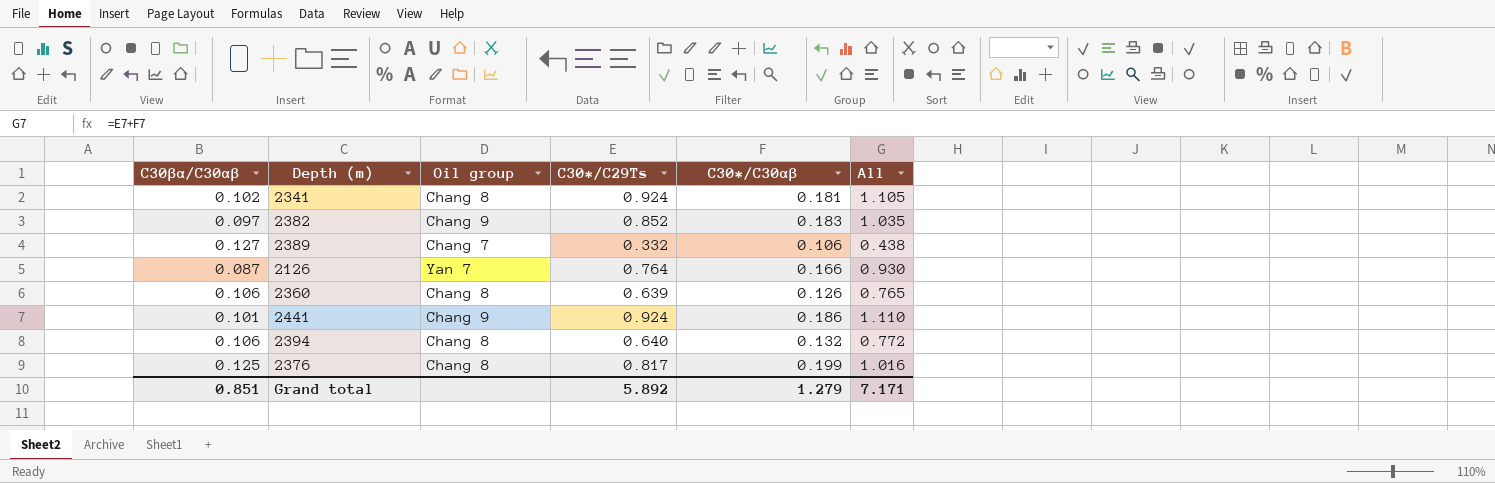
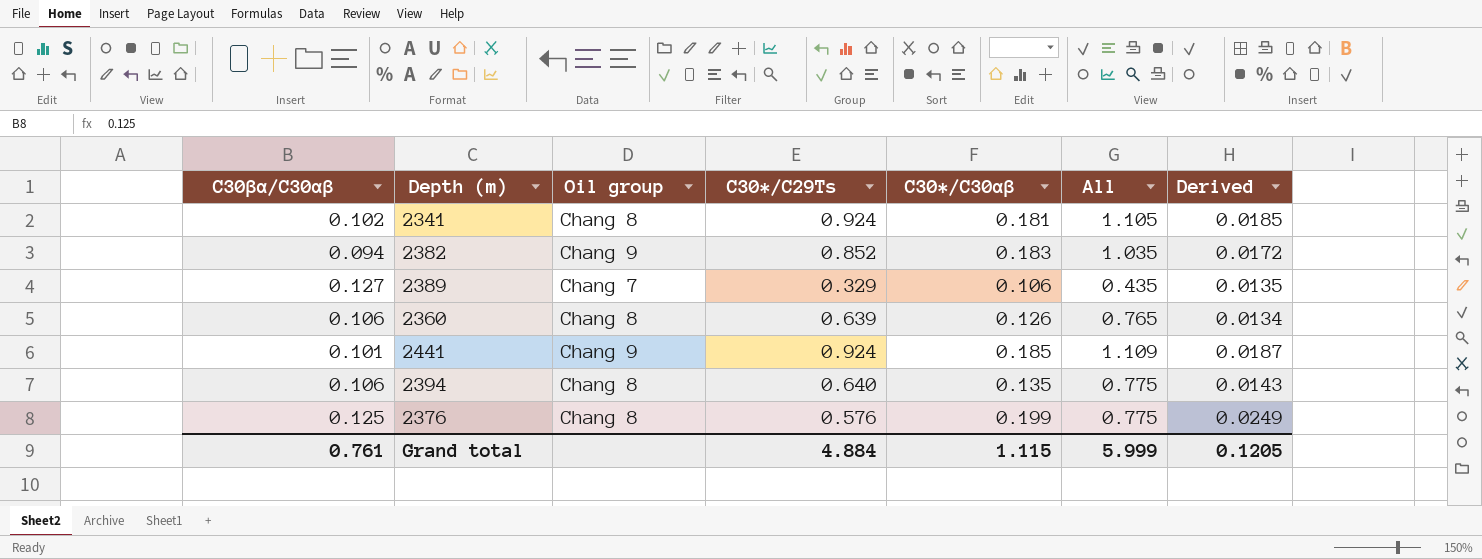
column Derived | formula: none -> [C30βα/C30αβ] * [C30*/C30αβ]
row 2126: 0.087 | Yan 7 | 0.764 | 0.166 | 0.930 -> none
2382 | C30βα/C30αβ: 0.097 -> 0.094
2389 | C30*/C29Ts: 0.332 -> 0.329
2389 | All: 0.438 -> 0.435
2441 | C30*/C30αβ: 0.186 -> 0.185
2441 | All: 1.110 -> 1.109
2394 | C30*/C30αβ: 0.132 -> 0.135
2394 | All: 0.772 -> 0.775
2376 | C30*/C29Ts: 0.817 -> 0.576
2376 | All: 1.016 -> 0.775
Grand total | C30βα/C30αβ: 0.851 -> 0.761
Grand total | C30*/C29Ts: 5.892 -> 4.884
Grand total | C30*/C30αβ: 1.279 -> 1.115
Grand total | All: 7.171 -> 5.999

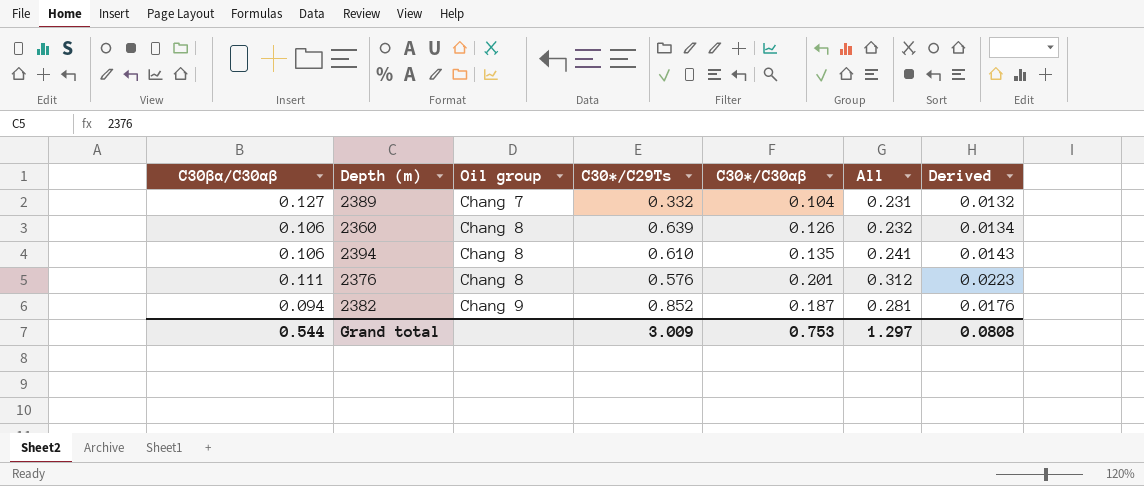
row order: none -> Oil group ascending
column All | formula: [C30*/C29Ts] + [C30*/C30αβ] -> [C30βα/C30αβ] + [C30*/C30αβ]
row 2341: 0.102 | Chang 8 | 0.924 | 0.181 | 1.105 | 0.0185 -> none
row 2441: 0.101 | Chang 9 | 0.924 | 0.185 | 1.109 | 0.0187 -> none
2389 | C30*/C29Ts: 0.329 -> 0.332
2389 | C30*/C30αβ: 0.106 -> 0.104
2389 | Derived: 0.0135 -> 0.0132
2394 | C30*/C29Ts: 0.640 -> 0.610
2376 | C30βα/C30αβ: 0.125 -> 0.111
2376 | C30*/C30αβ: 0.199 -> 0.201
2376 | Derived: 0.0249 -> 0.0223
2382 | C30*/C30αβ: 0.183 -> 0.187
2382 | Derived: 0.0172 -> 0.0176
Grand total | C30βα/C30αβ: 0.761 -> 0.544
Grand total | C30*/C29Ts: 4.884 -> 3.009
Grand total | C30*/C30αβ: 1.115 -> 0.753
Grand total | All: 5.999 -> 1.297
Grand total | Derived: 0.1205 -> 0.0808

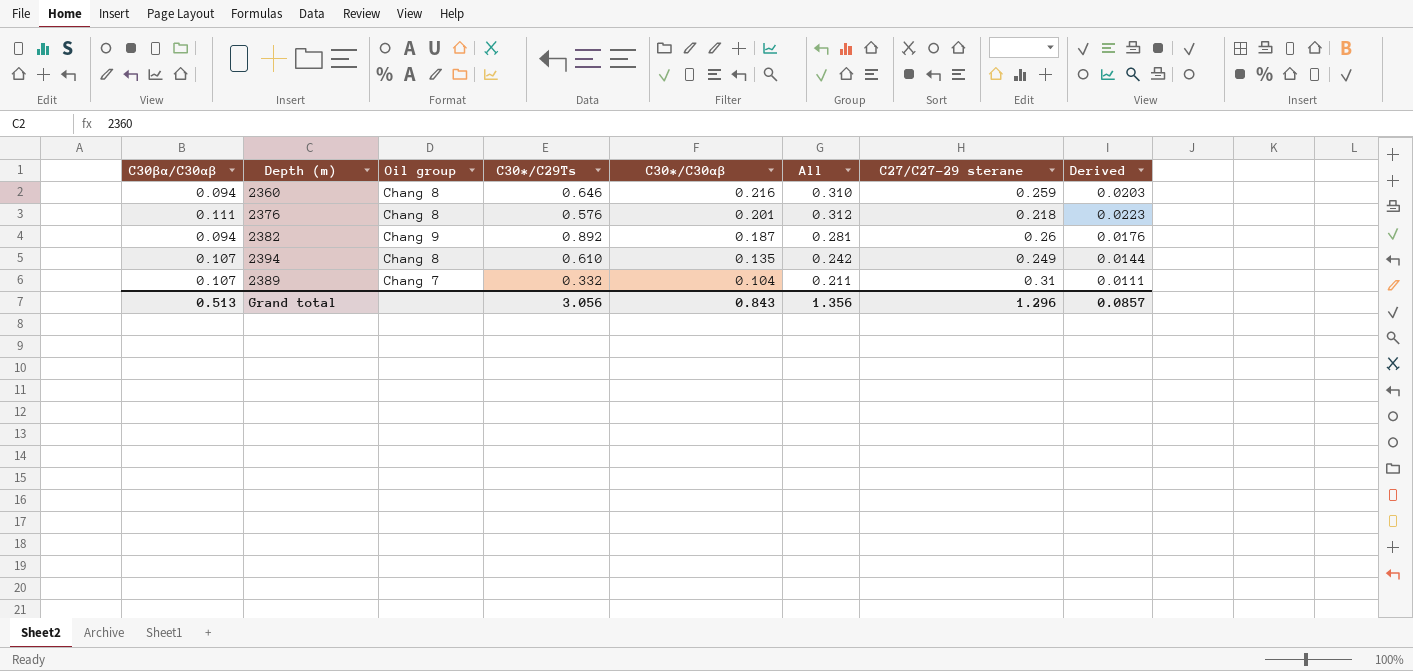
row order: Oil group ascending -> C30*/C30αβ descending
column C27/C27-29 sterane | position: none -> 7
2360 | C30βα/C30αβ: 0.106 -> 0.094
2360 | C30*/C29Ts: 0.639 -> 0.646
2360 | C30*/C30αβ: 0.126 -> 0.216
2360 | All: 0.232 -> 0.310
2360 | Derived: 0.0134 -> 0.0203
2382 | C30*/C29Ts: 0.852 -> 0.892
2394 | C30βα/C30αβ: 0.106 -> 0.107
2394 | All: 0.241 -> 0.242
2394 | Derived: 0.0143 -> 0.0144
2389 | C30βα/C30αβ: 0.127 -> 0.107
2389 | All: 0.231 -> 0.211
2389 | Derived: 0.0132 -> 0.0111
Grand total | C30βα/C30αβ: 0.544 -> 0.513
Grand total | C30*/C29Ts: 3.009 -> 3.056
Grand total | C30*/C30αβ: 0.753 -> 0.843
Grand total | All: 1.297 -> 1.356
Grand total | Derived: 0.0808 -> 0.0857

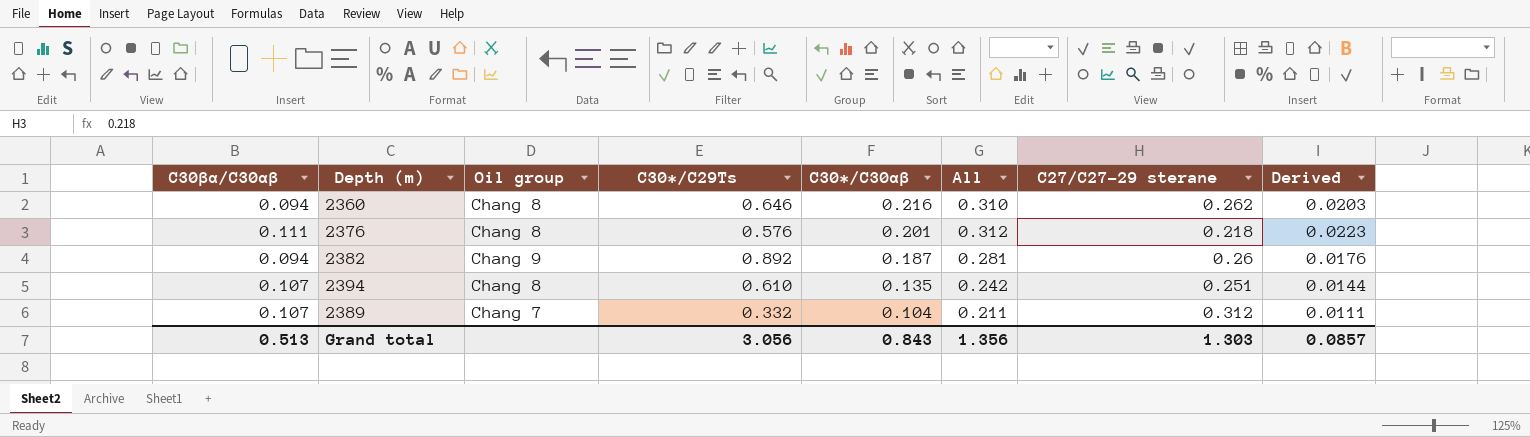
2360 | C27/C27-29 sterane: 0.259 -> 0.262
2394 | C27/C27-29 sterane: 0.249 -> 0.251
2389 | C27/C27-29 sterane: 0.31 -> 0.312
Grand total | C27/C27-29 sterane: 1.296 -> 1.303

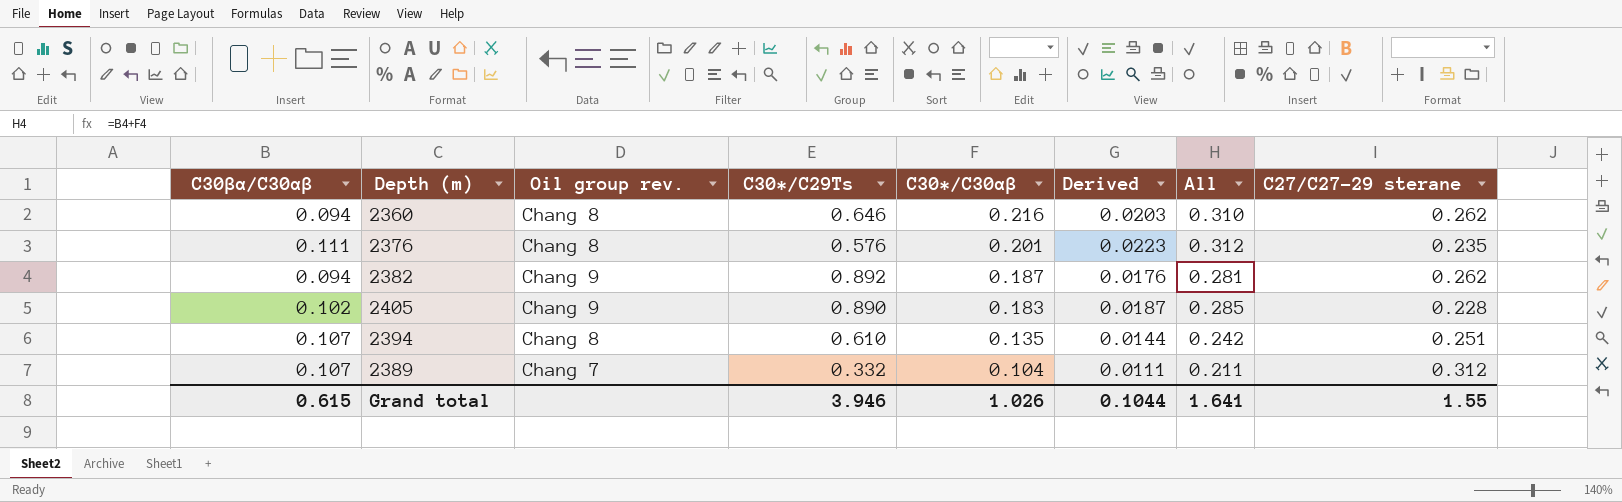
column name: Oil group -> Oil group rev.
column Derived | position: 8 -> 6
2376 | C27/C27-29 sterane: 0.218 -> 0.235
2382 | C27/C27-29 sterane: 0.26 -> 0.262
row 2405: none -> 0.102 | Chang 9 | 0.890 | 0.183 | 0.0187 | 0.285 | 0.228
Grand total | C30βα/C30αβ: 0.513 -> 0.615
Grand total | C30*/C29Ts: 3.056 -> 3.946
Grand total | C30*/C30αβ: 0.843 -> 1.026
Grand total | Derived: 0.0857 -> 0.1044
Grand total | All: 1.356 -> 1.641
Grand total | C27/C27-29 sterane: 1.303 -> 1.55

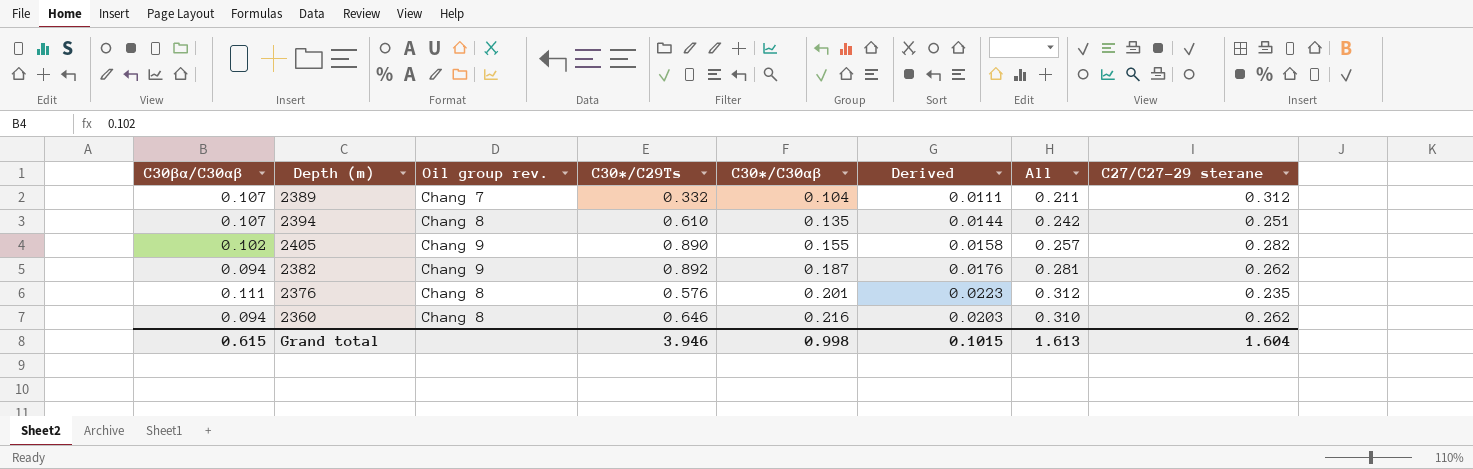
row order: C30*/C30αβ descending -> C30*/C30αβ ascending
2405 | C30*/C30αβ: 0.183 -> 0.155
2405 | Derived: 0.0187 -> 0.0158
2405 | All: 0.285 -> 0.257
2405 | C27/C27-29 sterane: 0.228 -> 0.282
Grand total | C30*/C30αβ: 1.026 -> 0.998
Grand total | Derived: 0.1044 -> 0.1015
Grand total | All: 1.641 -> 1.613
Grand total | C27/C27-29 sterane: 1.55 -> 1.604

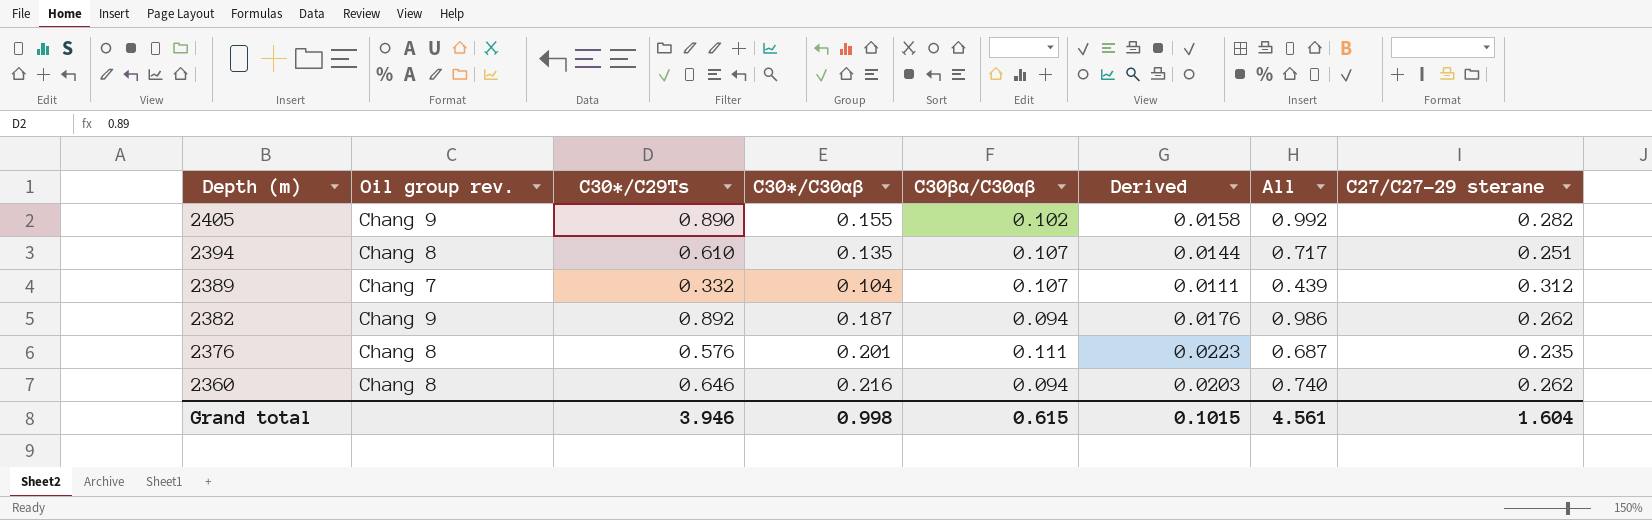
row order: C30*/C30αβ ascending -> Depth (m) descending
column C30βα/C30αβ | position: 1 -> 5
column All | formula: [C30βα/C30αβ] + [C30*/C30αβ] -> [C30*/C29Ts] + [C30βα/C30αβ]
Grand total | All: 1.613 -> 4.561

